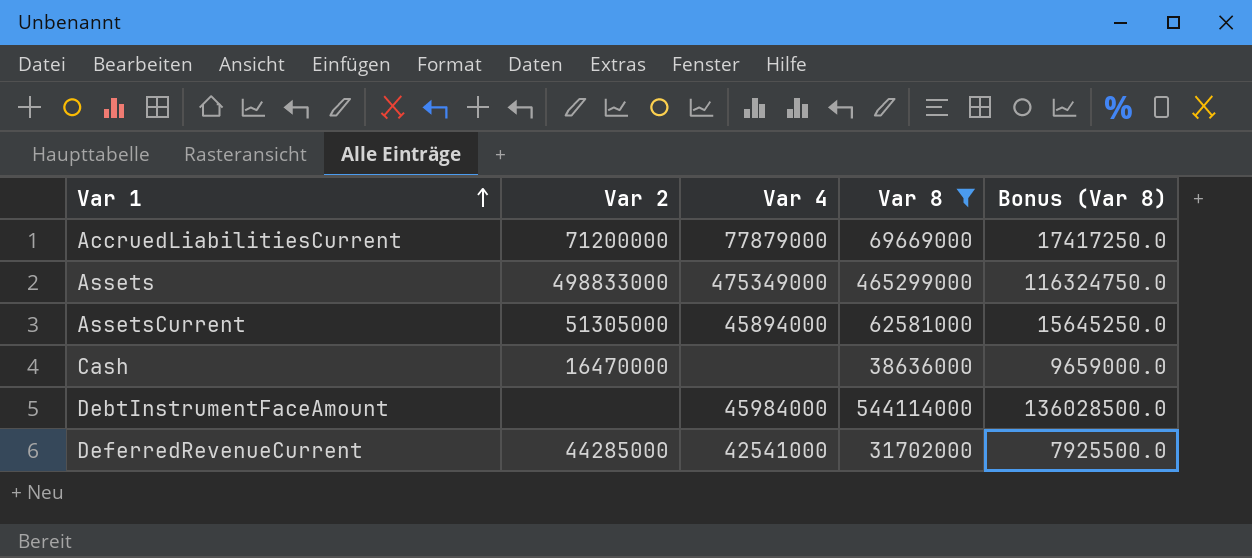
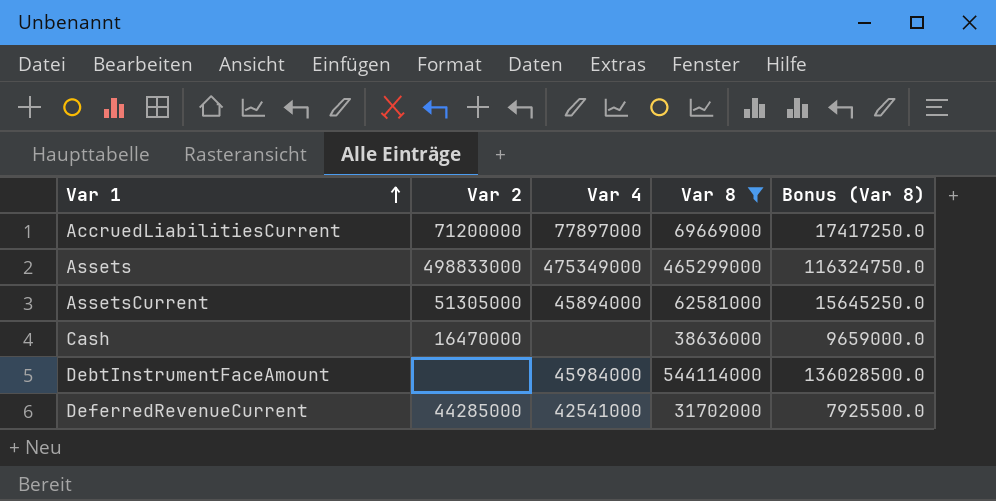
AccruedLiabilitiesCurrent | Var 4: 77879000 -> 77897000

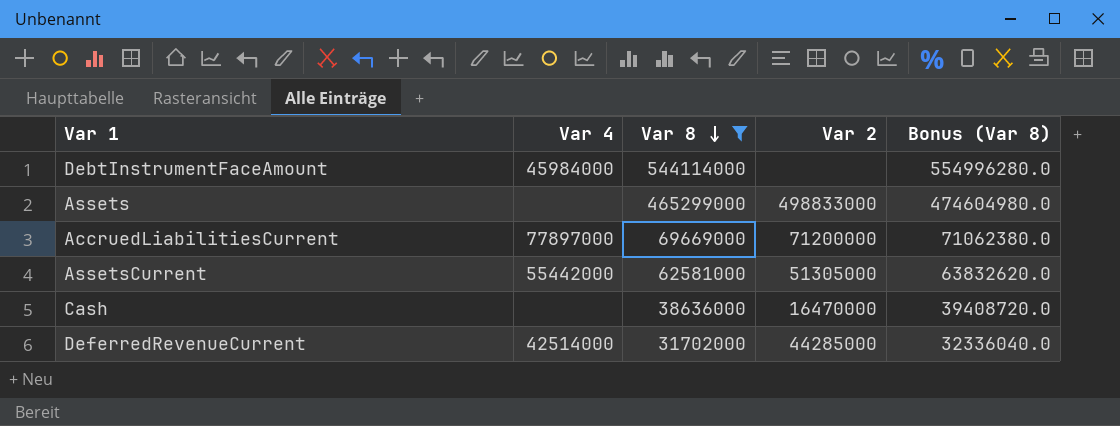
row order: Var 1 ascending -> Var 8 descending
column Var 2 | position: 2 -> 4
column Bonus (Var 8) | formula: [Var 8] * 0.25 -> [Var 8] * 1.02
Assets | Var 4: 475349000 -> none
AssetsCurrent | Var 4: 45894000 -> 55442000
DeferredRevenueCurrent | Var 4: 42541000 -> 42514000

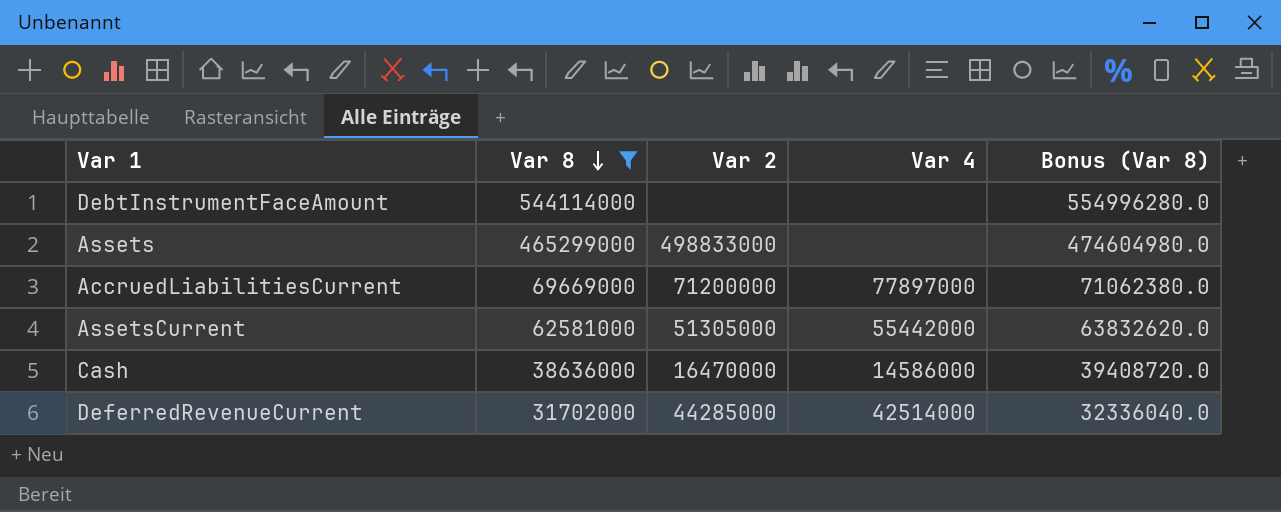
column Var 4 | position: 2 -> 4
DebtInstrumentFaceAmount | Var 4: 45984000 -> none
Cash | Var 4: none -> 14586000

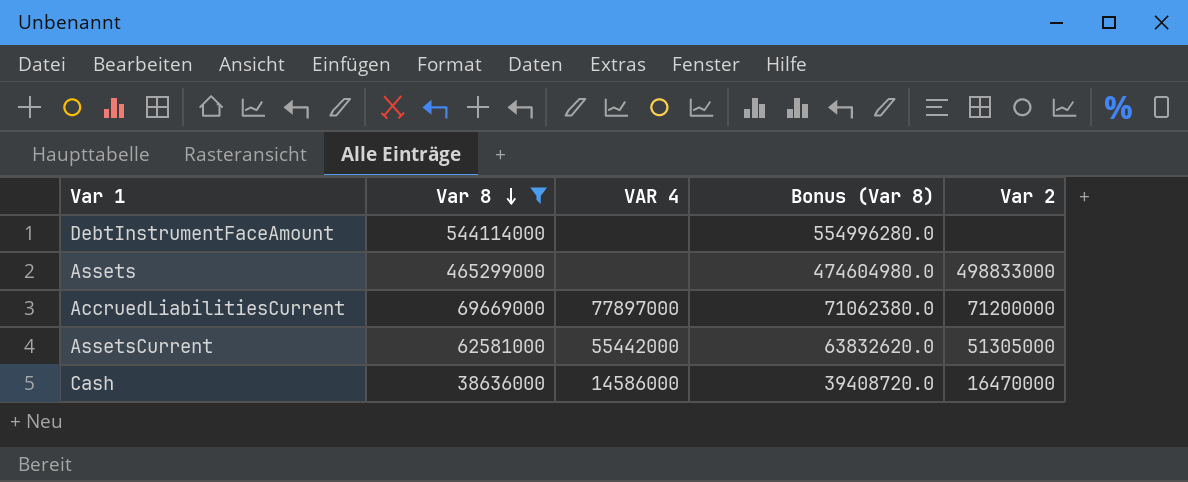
column name: Var 4 -> VAR 4
column Var 2 | position: 3 -> 5
row DeferredRevenueCurrent: 31702000 | 44285000 | 42514000 | 32336040.0 -> none

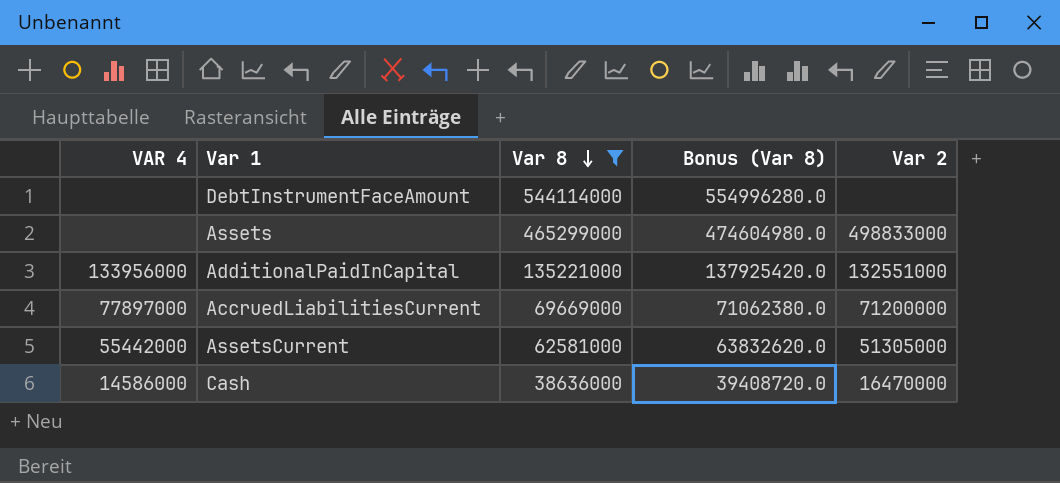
column VAR 4 | position: 3 -> 1
row AdditionalPaidInCapital: none -> 133956000 | 135221000 | 137925420.0 | 132551000

